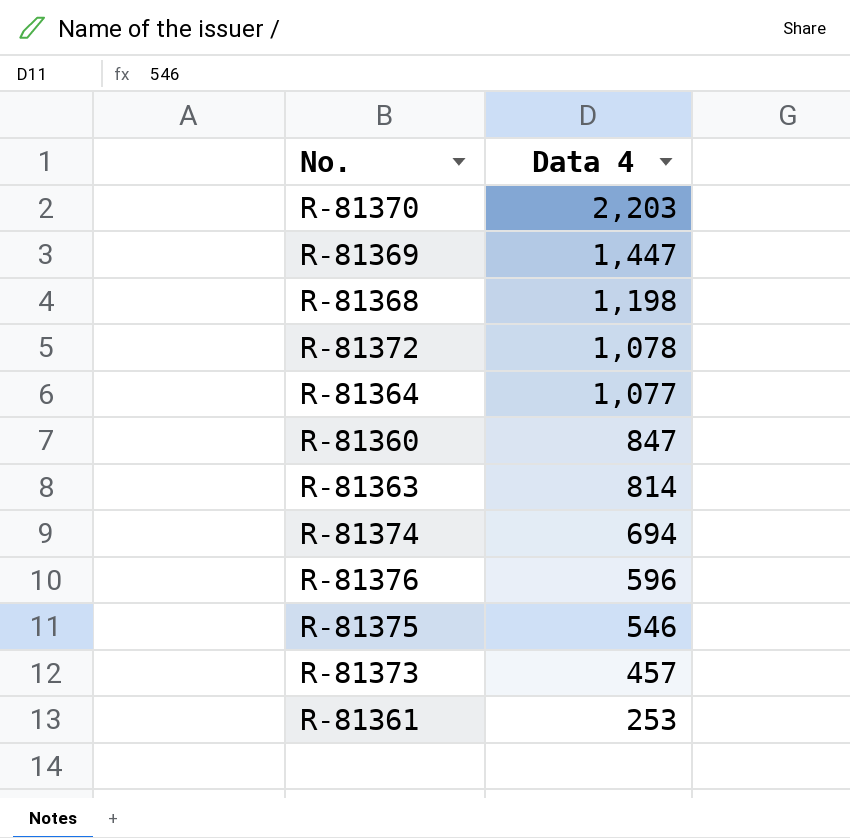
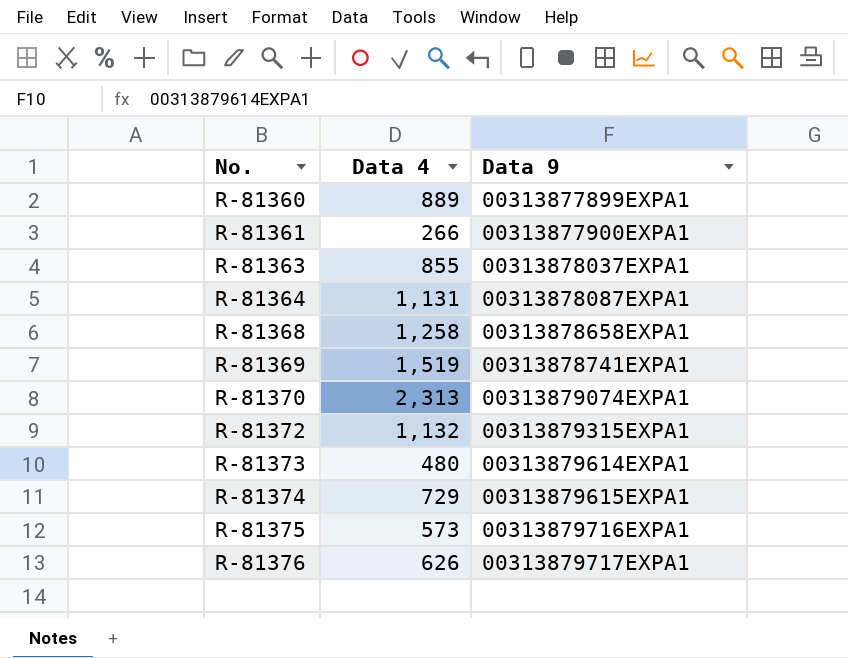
row order: Data 4 descending -> No. ascending
column Data 9 | position: none -> 3
R-81360 | Data 4: 847 -> 889
R-81361 | Data 4: 253 -> 266
R-81363 | Data 4: 814 -> 855
R-81364 | Data 4: 1,077 -> 1,131
R-81368 | Data 4: 1,198 -> 1,258
R-81369 | Data 4: 1,447 -> 1,519
R-81370 | Data 4: 2,203 -> 2,313
R-81372 | Data 4: 1,078 -> 1,132
R-81373 | Data 4: 457 -> 480
R-81374 | Data 4: 694 -> 729
R-81375 | Data 4: 546 -> 573
R-81376 | Data 4: 596 -> 626

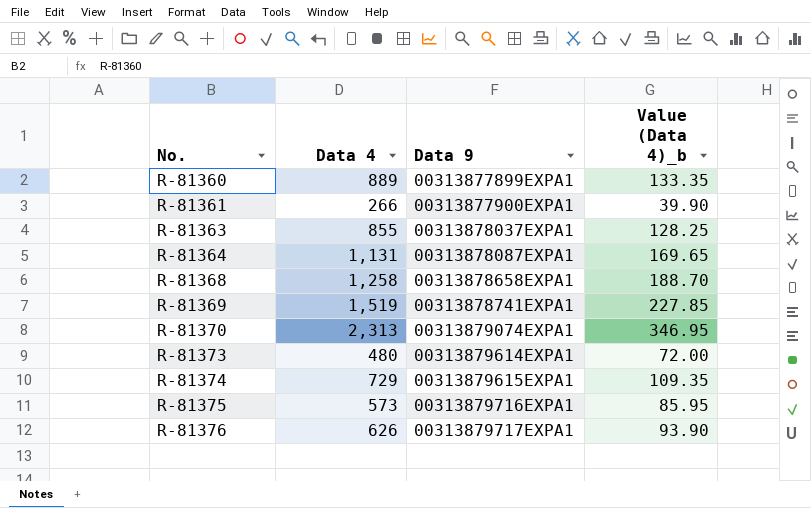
column Value (Data 4)_b | formula: none -> [Data 4] * 0.15
row R-81372: 1,132 | 00313879315EXPA1 -> none

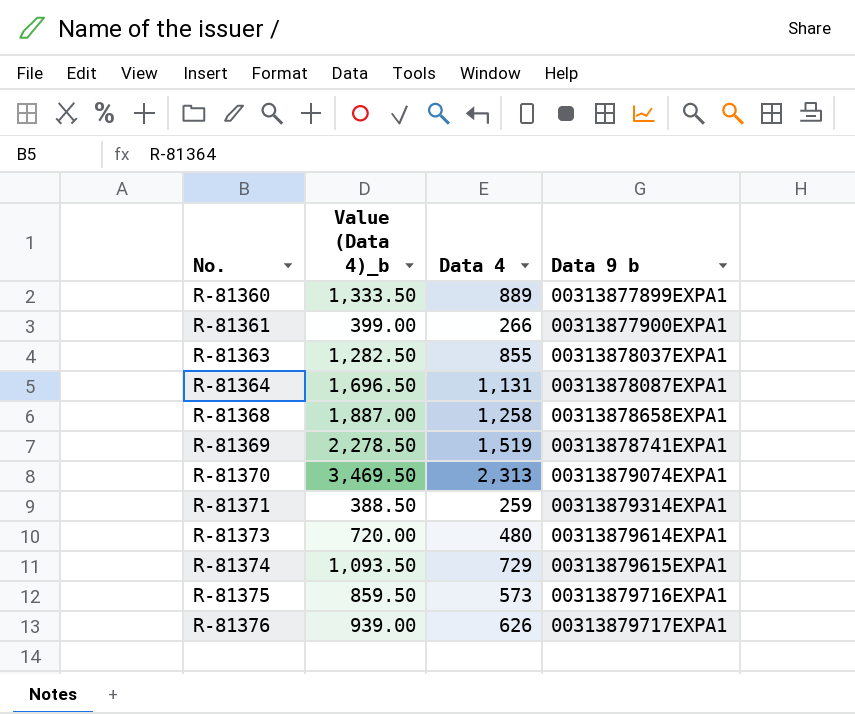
column Value (Data 4)_b | formula: [Data 4] * 0.15 -> [Data 4] * 1.5
column Value (Data 4)_b | position: 4 -> 2
column name: Data 9 -> Data 9 b
row R-81371: none -> 388.50 | 259 | 00313879314EXPA1

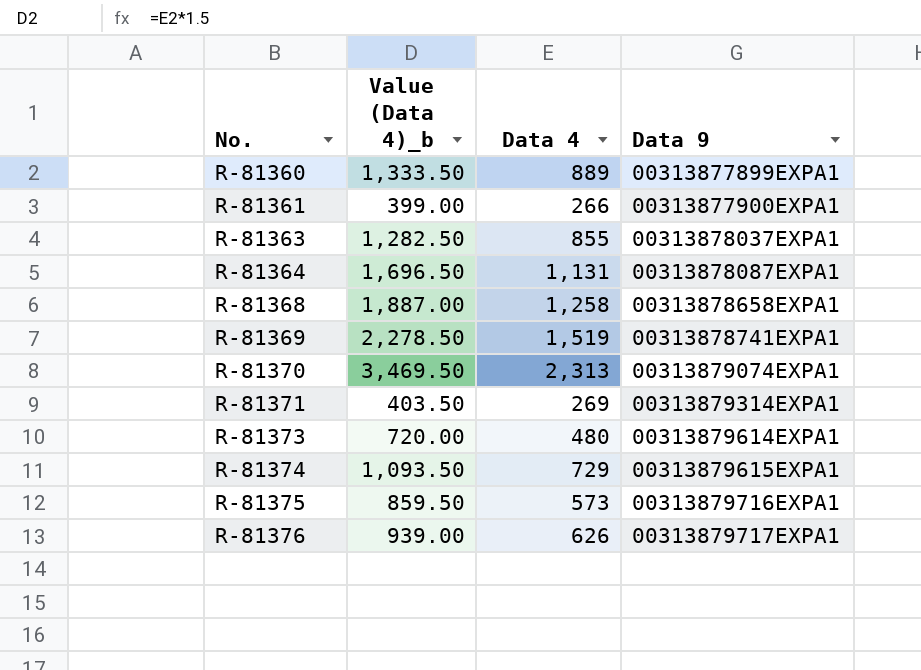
column name: Data 9 b -> Data 9
R-81371 | Value (Data 4)_b: 388.50 -> 403.50
R-81371 | Data 4: 259 -> 269

